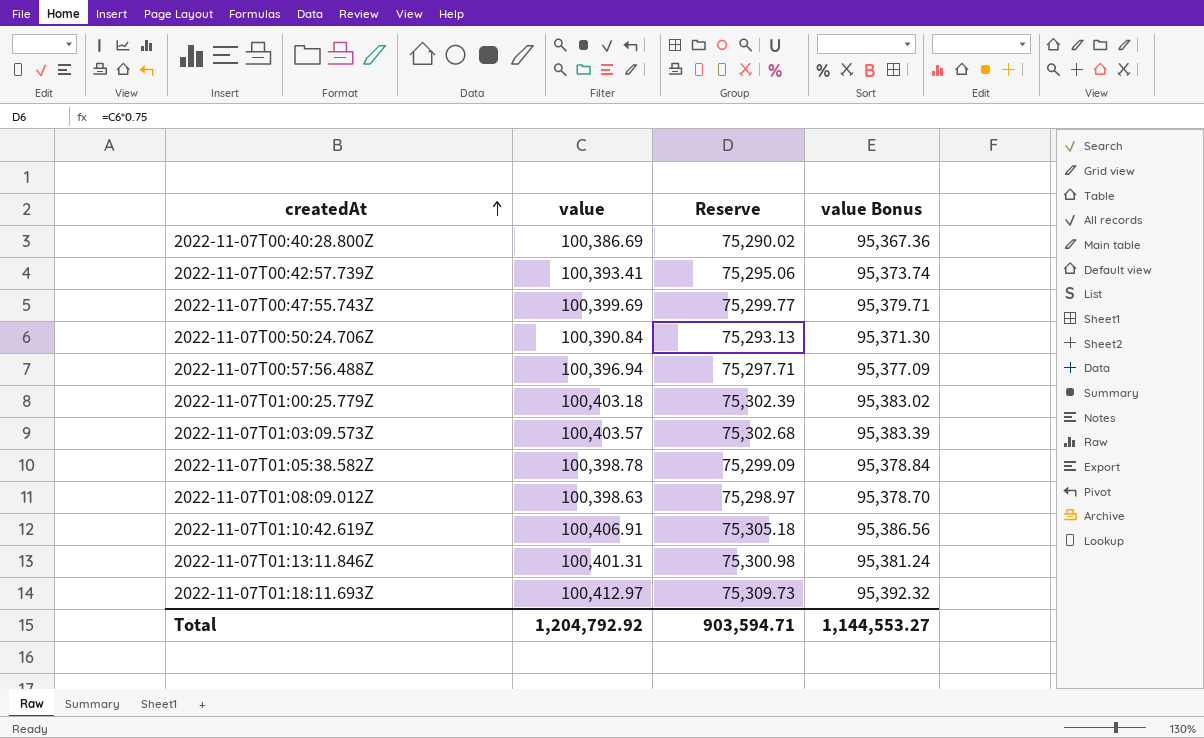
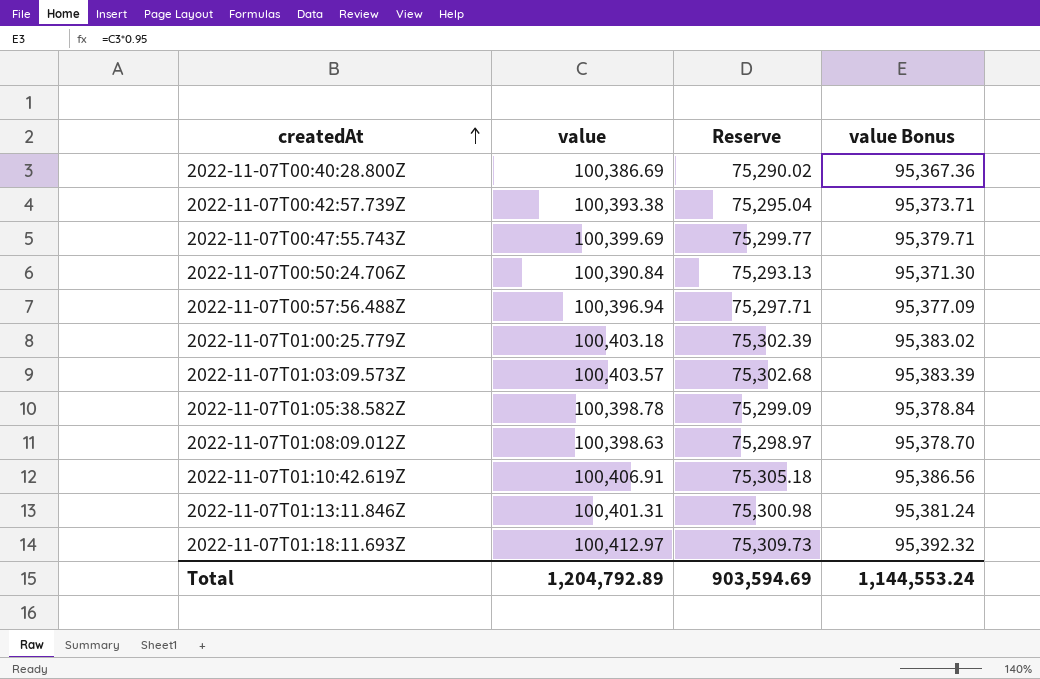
2022-11-07T00:42:57.739Z | value: 100,393.41 -> 100,393.38
2022-11-07T00:42:57.739Z | Reserve: 75,295.06 -> 75,295.04
2022-11-07T00:42:57.739Z | value Bonus: 95,373.74 -> 95,373.71
Total | value: 1,204,792.92 -> 1,204,792.89
Total | Reserve: 903,594.71 -> 903,594.69
Total | value Bonus: 1,144,553.27 -> 1,144,553.24

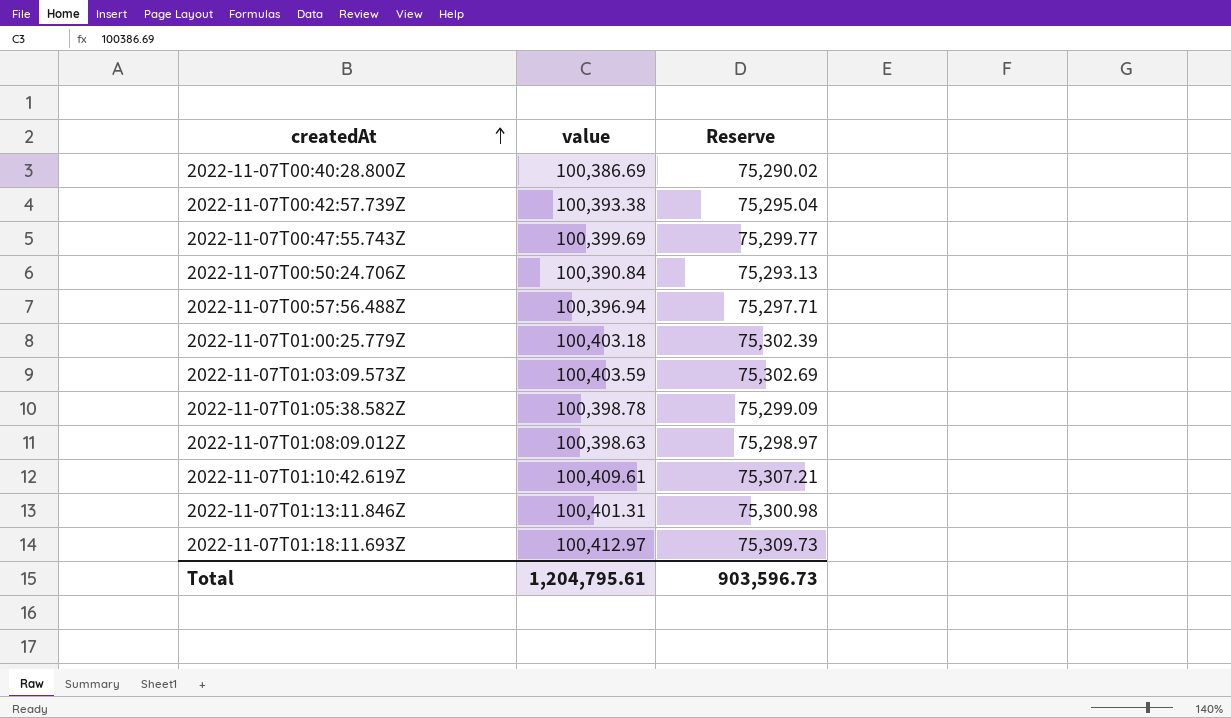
column value Bonus | formula: [value] * 0.95 -> none
2022-11-07T01:03:09.573Z | value: 100,403.57 -> 100,403.59
2022-11-07T01:03:09.573Z | Reserve: 75,302.68 -> 75,302.69
2022-11-07T01:10:42.619Z | value: 100,406.91 -> 100,409.61
2022-11-07T01:10:42.619Z | Reserve: 75,305.18 -> 75,307.21
Total | value: 1,204,792.89 -> 1,204,795.61
Total | Reserve: 903,594.69 -> 903,596.73

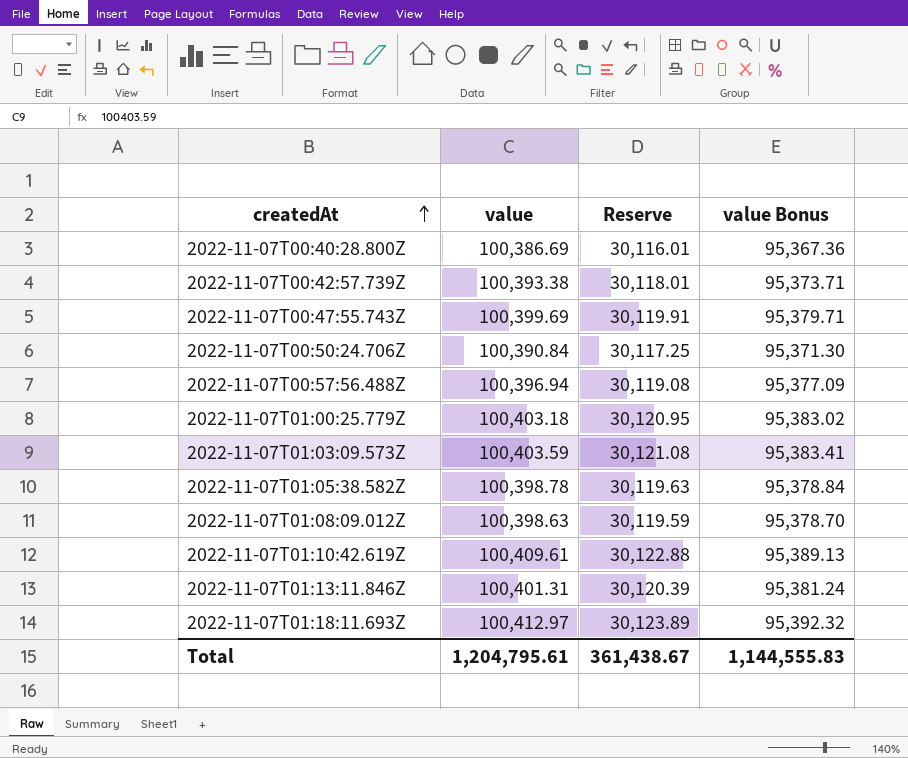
column Reserve | formula: [value] * 0.75 -> [value] * 0.3
column value Bonus | formula: none -> [value] * 0.95
Total | Reserve: 903,596.73 -> 361,438.67

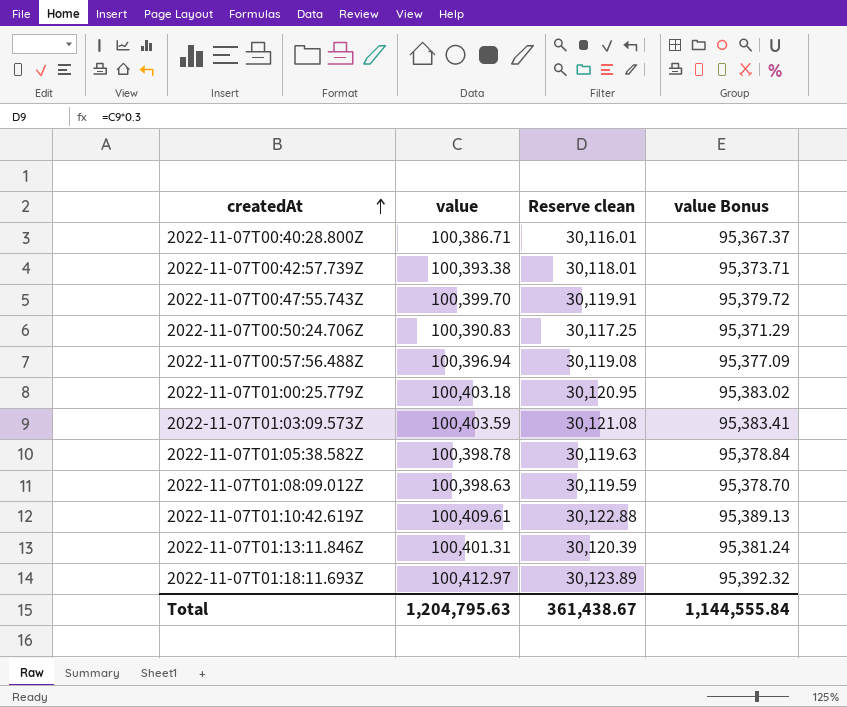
column name: Reserve -> Reserve clean
2022-11-07T00:40:28.800Z | value: 100,386.69 -> 100,386.71
2022-11-07T00:40:28.800Z | value Bonus: 95,367.36 -> 95,367.37
2022-11-07T00:47:55.743Z | value: 100,399.69 -> 100,399.70
2022-11-07T00:47:55.743Z | value Bonus: 95,379.71 -> 95,379.72
2022-11-07T00:50:24.706Z | value: 100,390.84 -> 100,390.83
2022-11-07T00:50:24.706Z | value Bonus: 95,371.30 -> 95,371.29
Total | value: 1,204,795.61 -> 1,204,795.63
Total | value Bonus: 1,144,555.83 -> 1,144,555.84

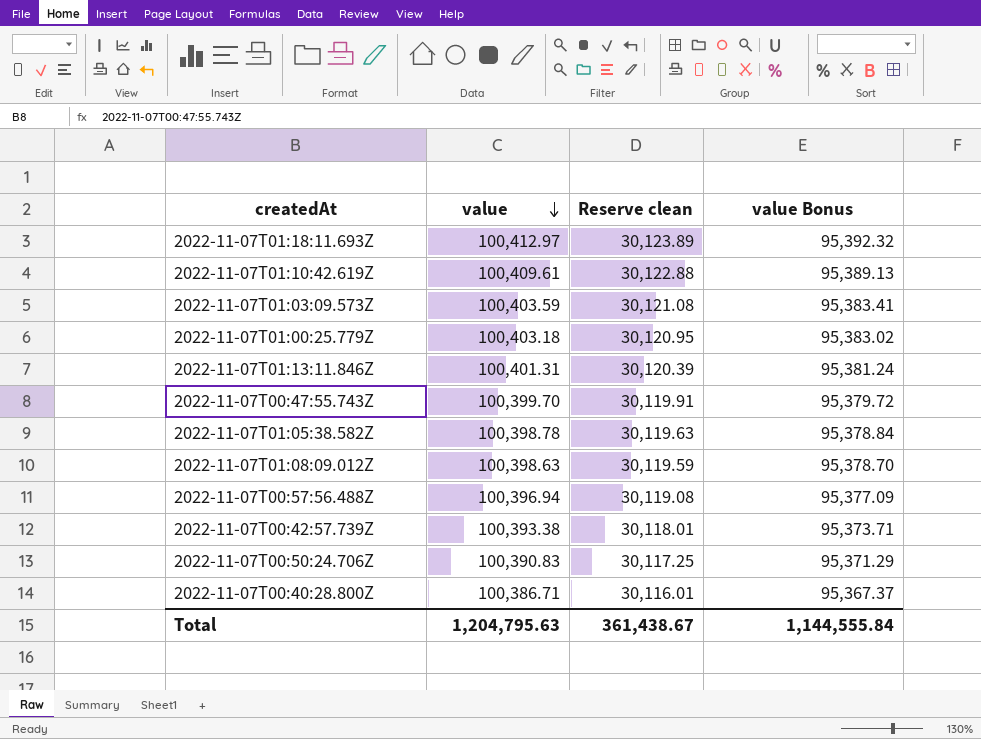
row order: createdAt ascending -> value descending

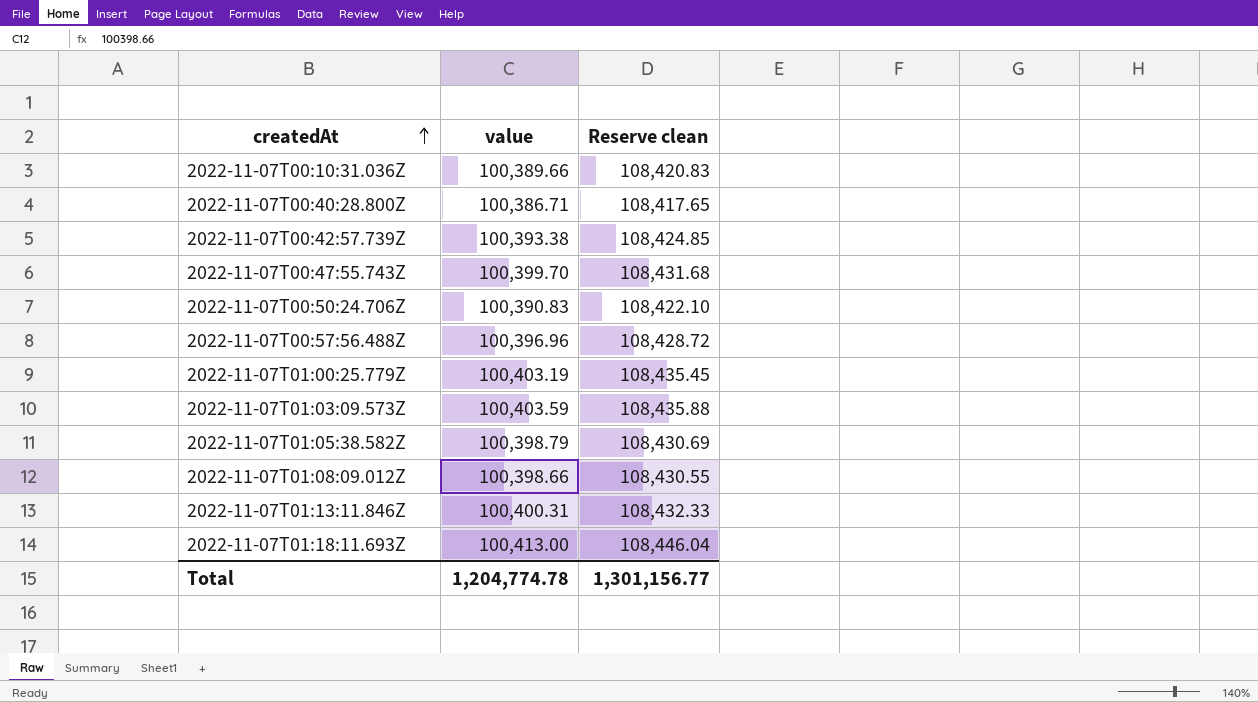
row order: value descending -> createdAt ascending
column value Bonus | formula: [value] * 0.95 -> none
column Reserve clean | formula: [value] * 0.3 -> [value] * 1.08
row 2022-11-07T01:10:42.619Z: 100,409.61 | 30,122.88 | 95,389.13 -> none
row 2022-11-07T00:10:31.036Z: none -> 100,389.66 | 108,420.83
2022-11-07T00:57:56.488Z | value: 100,396.94 -> 100,396.96
2022-11-07T01:00:25.779Z | value: 100,403.18 -> 100,403.19
2022-11-07T01:05:38.582Z | value: 100,398.78 -> 100,398.79
2022-11-07T01:08:09.012Z | value: 100,398.63 -> 100,398.66
2022-11-07T01:13:11.846Z | value: 100,401.31 -> 100,400.31
2022-11-07T01:18:11.693Z | value: 100,412.97 -> 100,413.00
Total | value: 1,204,795.63 -> 1,204,774.78
Total | Reserve clean: 361,438.67 -> 1,301,156.77

